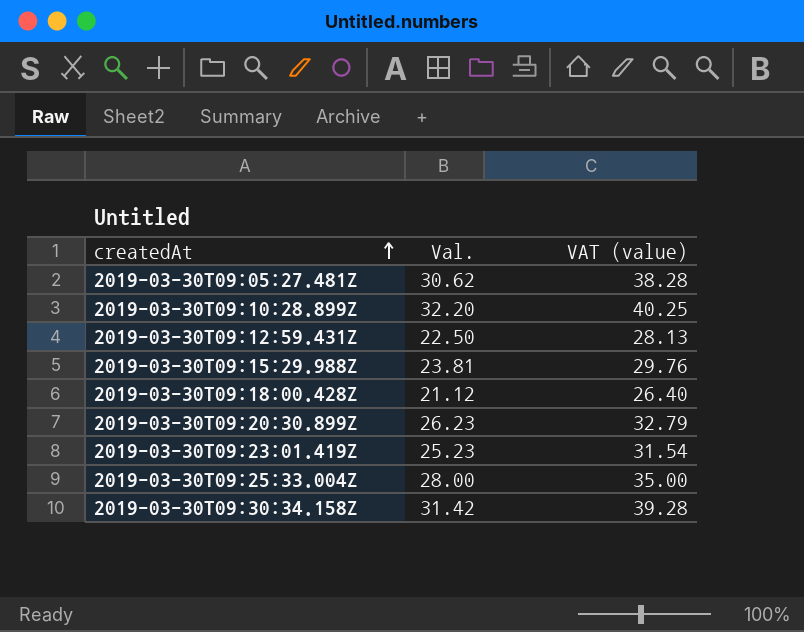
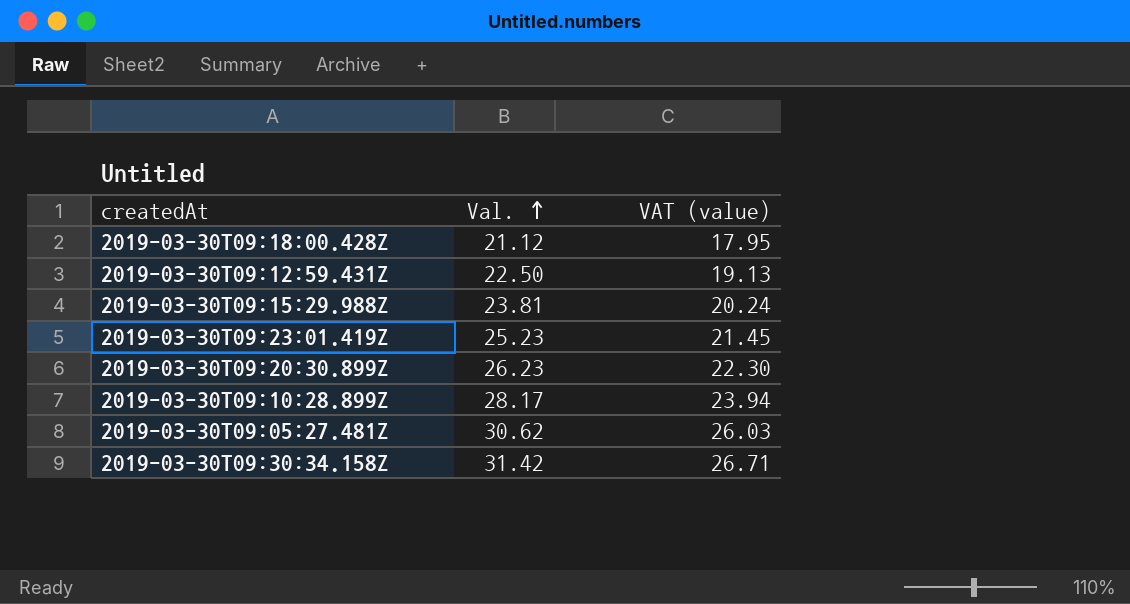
row order: createdAt ascending -> Val. ascending
column VAT (value) | formula: [Val.] * 1.25 -> [Val.] * 0.85
row 2019-03-30T09:25:33.004Z: 28.00 | 35.00 -> none
2019-03-30T09:10:28.899Z | Val.: 32.20 -> 28.17

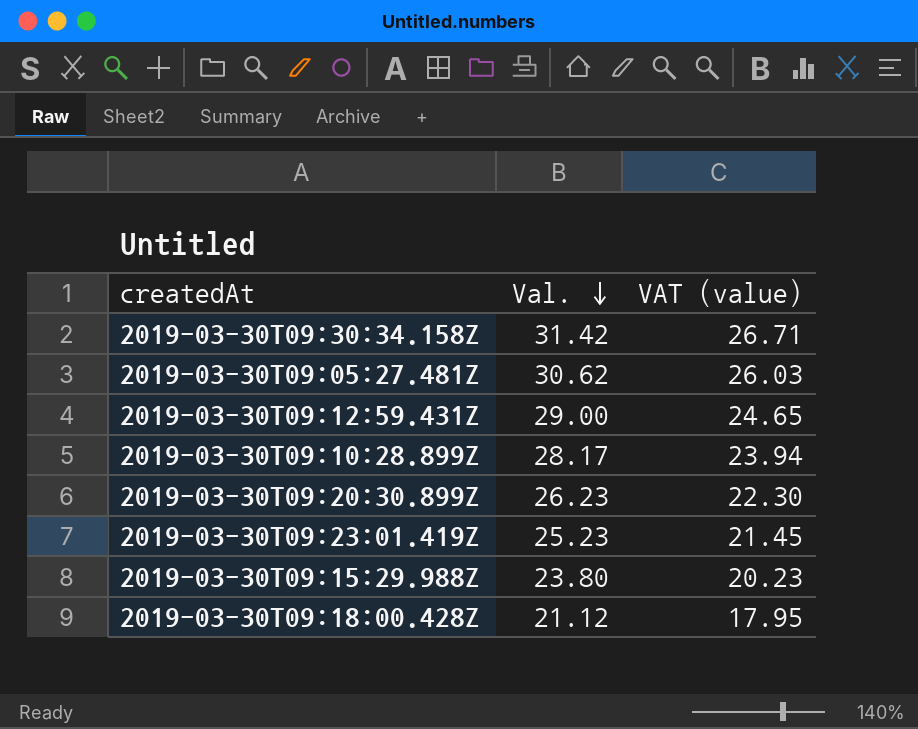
row order: Val. ascending -> Val. descending
2019-03-30T09:12:59.431Z | Val.: 22.50 -> 29.00
2019-03-30T09:12:59.431Z | VAT (value): 19.13 -> 24.65
2019-03-30T09:15:29.988Z | Val.: 23.81 -> 23.80
2019-03-30T09:15:29.988Z | VAT (value): 20.24 -> 20.23

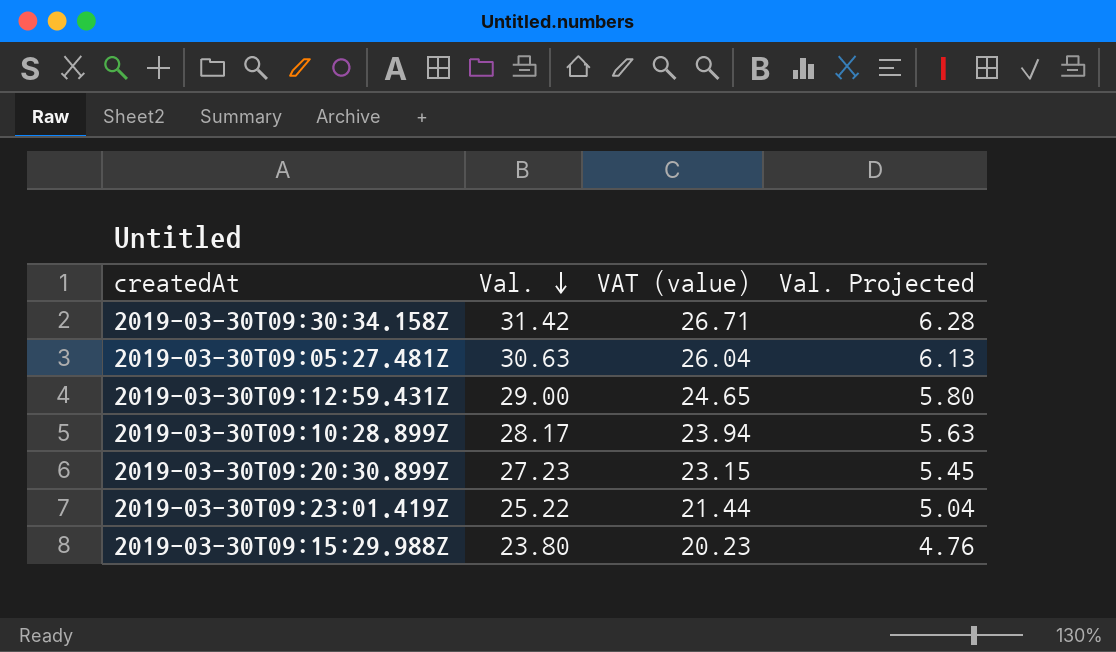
column Val. Projected | formula: none -> [Val.] * 0.2
row 2019-03-30T09:18:00.428Z: 21.12 | 17.95 -> none
2019-03-30T09:05:27.481Z | Val.: 30.62 -> 30.63
2019-03-30T09:05:27.481Z | VAT (value): 26.03 -> 26.04
2019-03-30T09:20:30.899Z | Val.: 26.23 -> 27.23
2019-03-30T09:20:30.899Z | VAT (value): 22.30 -> 23.15
2019-03-30T09:23:01.419Z | Val.: 25.23 -> 25.22
2019-03-30T09:23:01.419Z | VAT (value): 21.45 -> 21.44

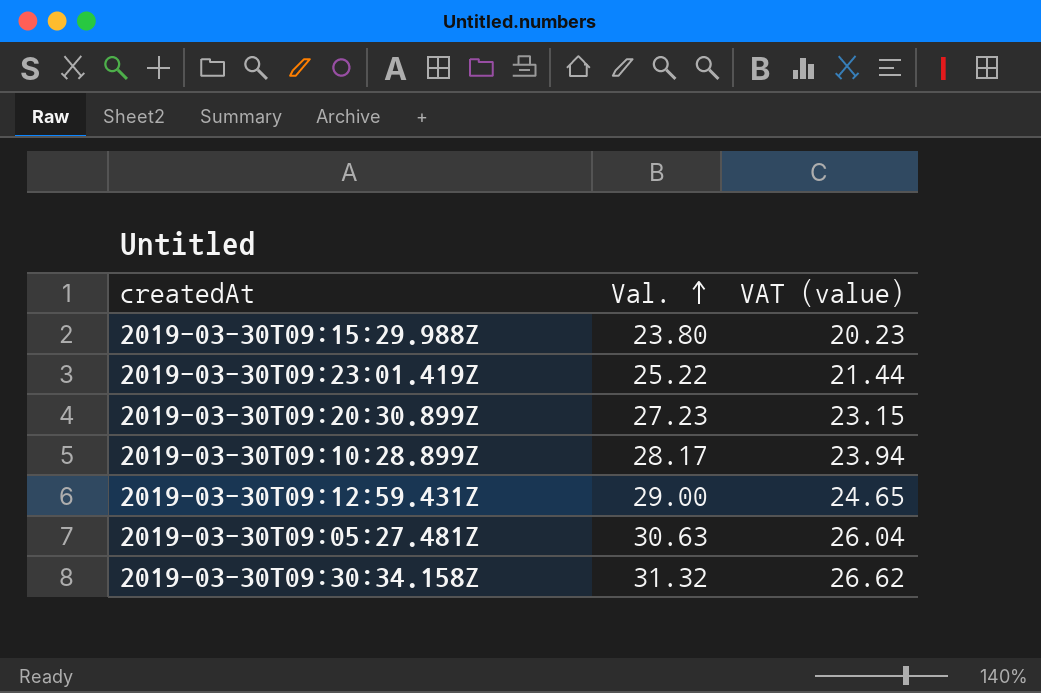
row order: Val. descending -> Val. ascending
column Val. Projected | formula: [Val.] * 0.2 -> none
2019-03-30T09:30:34.158Z | Val.: 31.42 -> 31.32
2019-03-30T09:30:34.158Z | VAT (value): 26.71 -> 26.62

